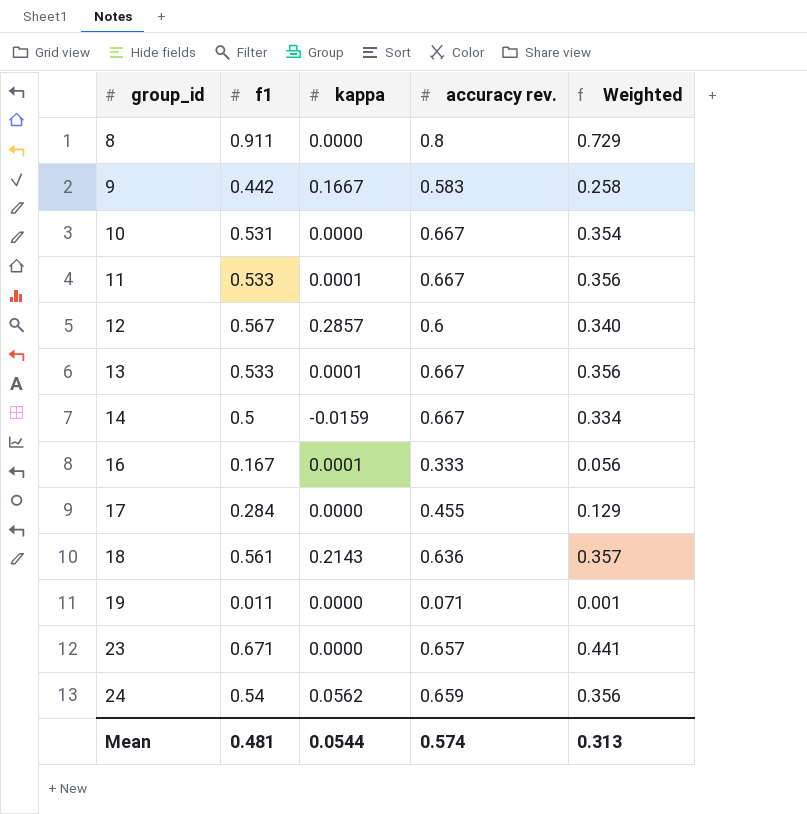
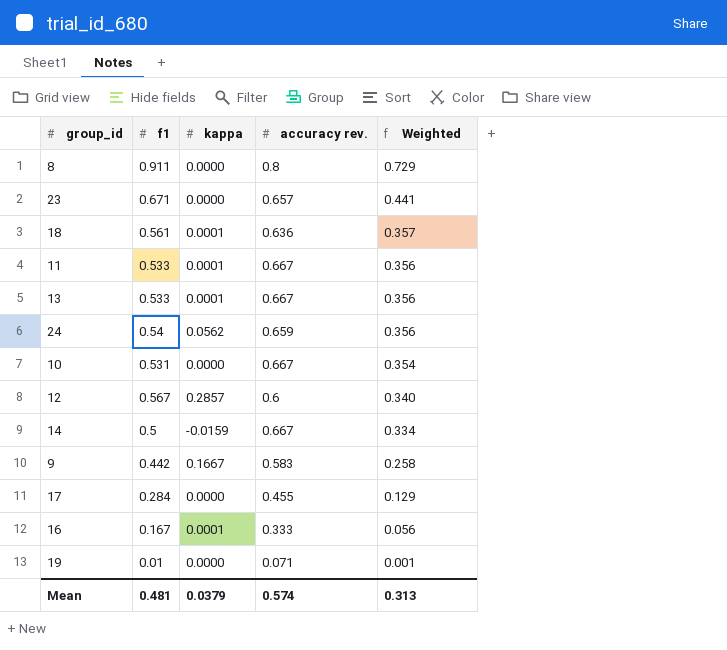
row order: group_id ascending -> Weighted descending
18 | kappa: 0.2143 -> 0.0001
19 | f1: 0.011 -> 0.01
Mean | kappa: 0.0544 -> 0.0379

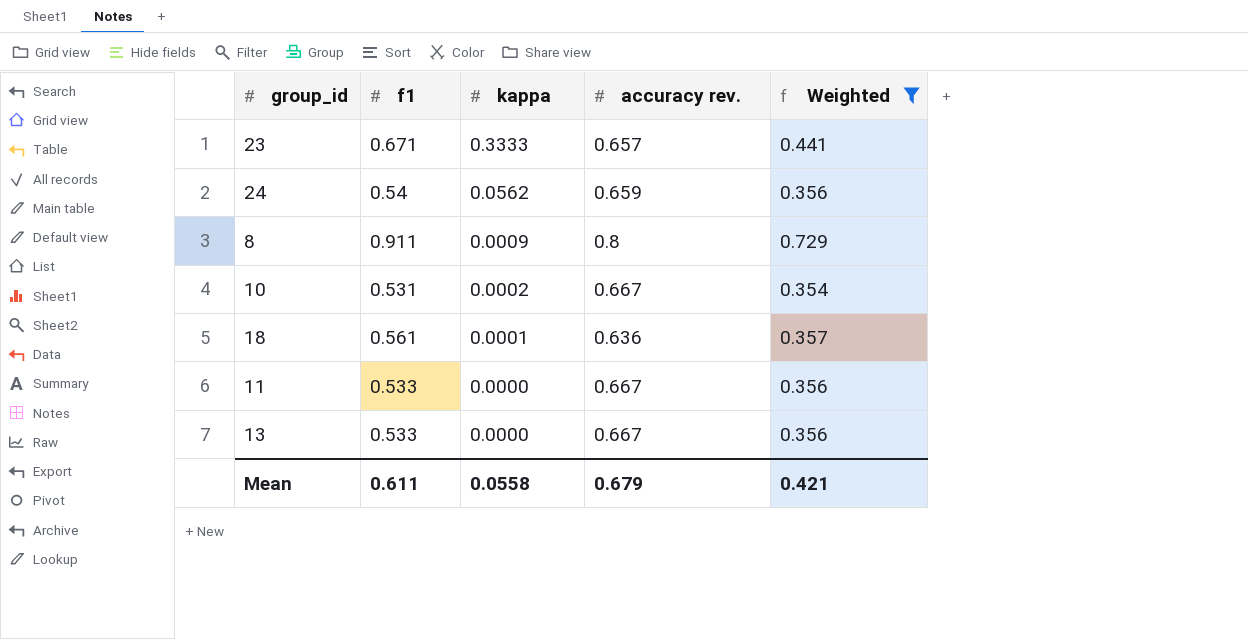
filter: none -> Weighted >= 0.354
row order: Weighted descending -> kappa descending
23 | kappa: 0.0000 -> 0.3333
8 | kappa: 0.0000 -> 0.0009
10 | kappa: 0.0000 -> 0.0002
11 | kappa: 0.0001 -> 0.0000
13 | kappa: 0.0001 -> 0.0000
Mean | f1: 0.481 -> 0.611
Mean | kappa: 0.0379 -> 0.0558
Mean | accuracy rev.: 0.574 -> 0.679
Mean | Weighted: 0.313 -> 0.421

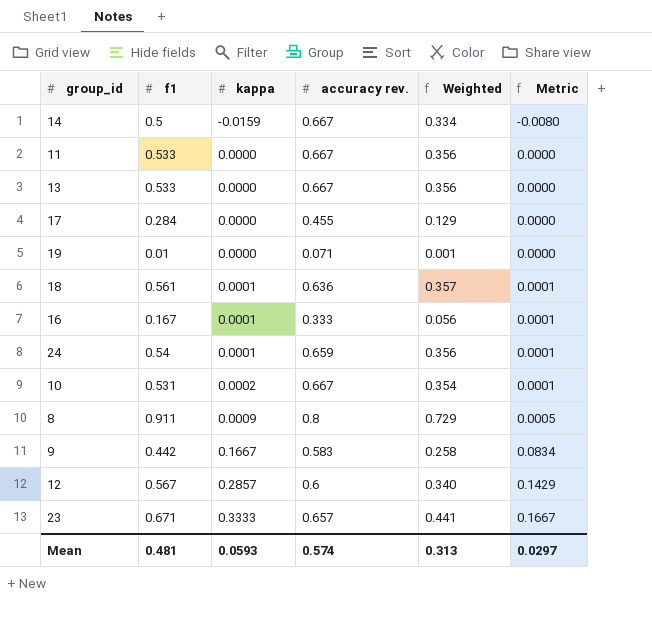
filter: Weighted >= 0.354 -> none
row order: kappa descending -> kappa ascending
column Metric | formula: none -> [kappa] * 0.5
24 | kappa: 0.0562 -> 0.0001
Mean | f1: 0.611 -> 0.481
Mean | kappa: 0.0558 -> 0.0593
Mean | accuracy rev.: 0.679 -> 0.574
Mean | Weighted: 0.421 -> 0.313

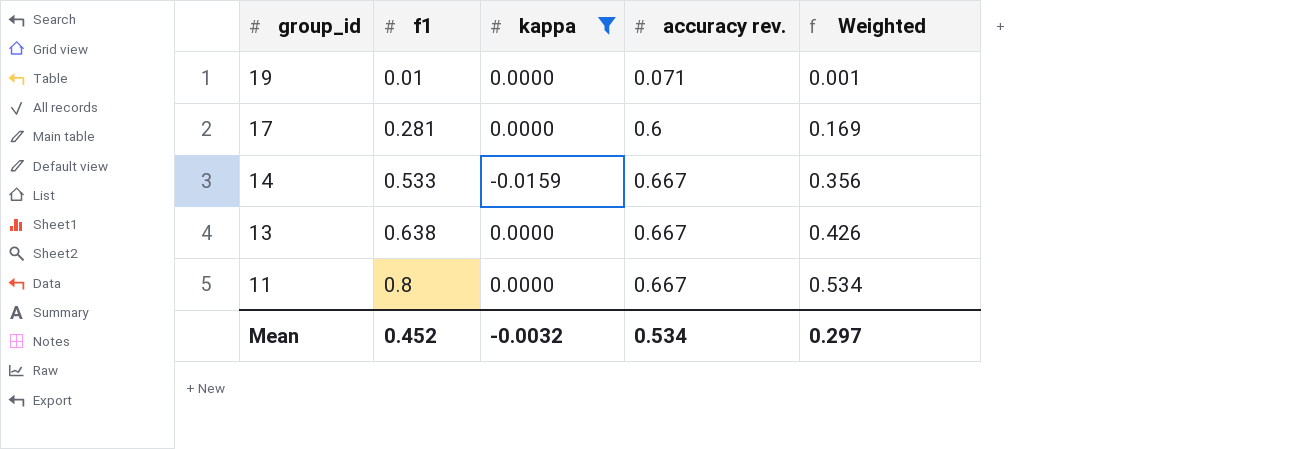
filter: none -> kappa <= 0.0000
row order: kappa ascending -> group_id descending
column Metric | formula: [kappa] * 0.5 -> none
17 | f1: 0.284 -> 0.281
17 | accuracy rev.: 0.455 -> 0.6
17 | Weighted: 0.129 -> 0.169
14 | f1: 0.5 -> 0.533
14 | Weighted: 0.334 -> 0.356
13 | f1: 0.533 -> 0.638
13 | Weighted: 0.356 -> 0.426
11 | f1: 0.533 -> 0.8
11 | Weighted: 0.356 -> 0.534
Mean | f1: 0.481 -> 0.452
Mean | kappa: 0.0593 -> -0.0032
Mean | accuracy rev.: 0.574 -> 0.534
Mean | Weighted: 0.313 -> 0.297

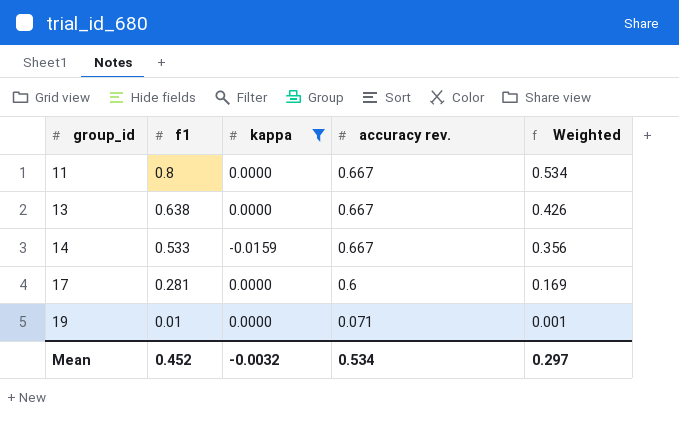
row order: group_id descending -> group_id ascending

